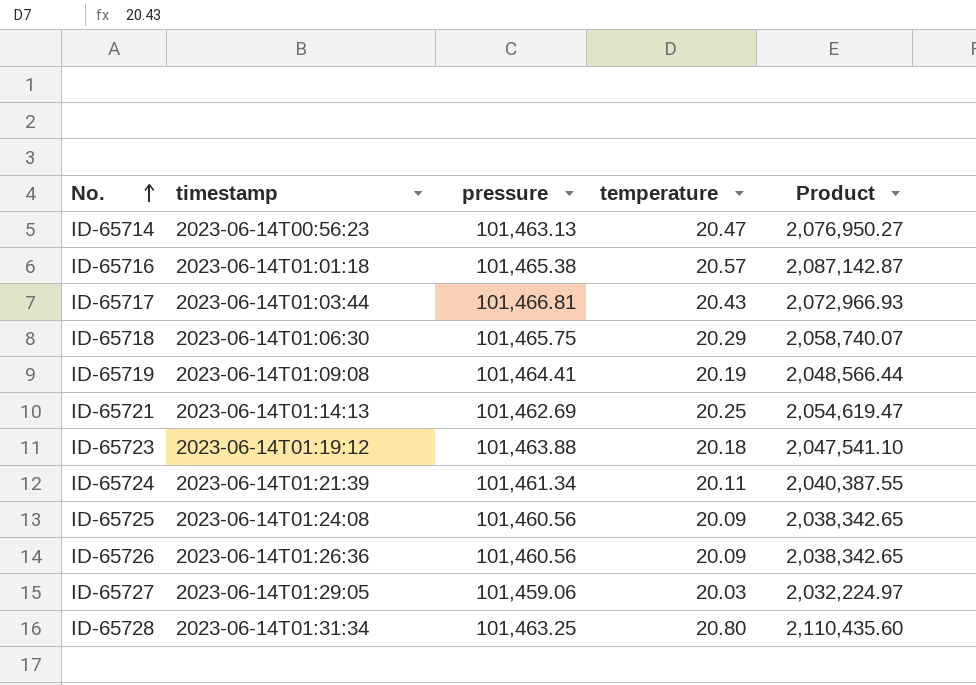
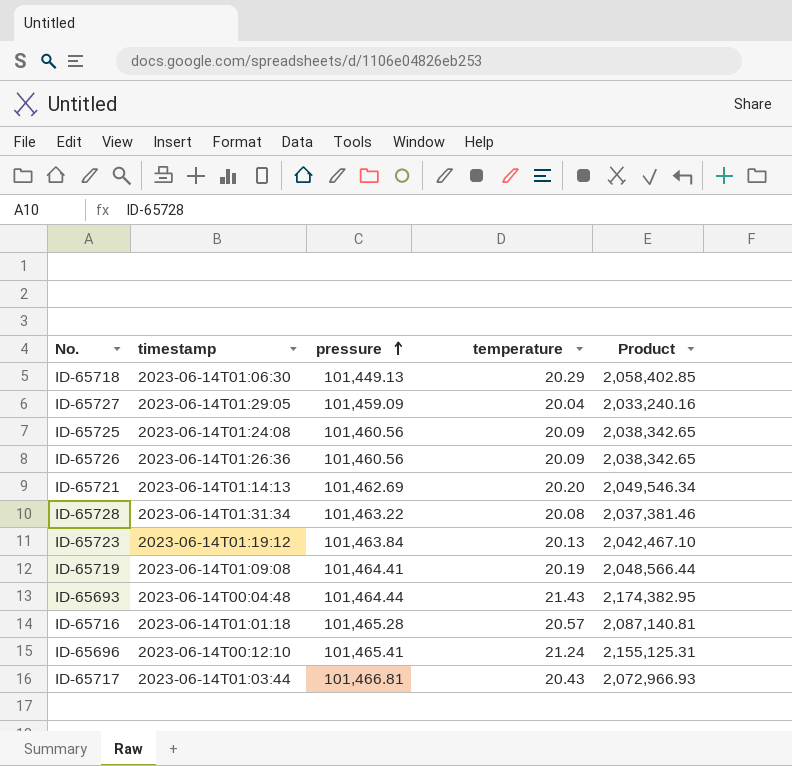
row order: No. ascending -> pressure ascending
row ID-65714: 2023-06-14T00:56:23 | 101,463.13 | 20.47 | 2,076,950.27 -> none
row ID-65724: 2023-06-14T01:21:39 | 101,461.34 | 20.11 | 2,040,387.55 -> none
ID-65718 | pressure: 101,465.75 -> 101,449.13
ID-65718 | Product: 2,058,740.07 -> 2,058,402.85
ID-65727 | pressure: 101,459.06 -> 101,459.09
ID-65727 | temperature: 20.03 -> 20.04
ID-65727 | Product: 2,032,224.97 -> 2,033,240.16
ID-65721 | temperature: 20.25 -> 20.20
ID-65721 | Product: 2,054,619.47 -> 2,049,546.34
ID-65728 | pressure: 101,463.25 -> 101,463.22
ID-65728 | temperature: 20.80 -> 20.08
ID-65728 | Product: 2,110,435.60 -> 2,037,381.46
ID-65723 | pressure: 101,463.88 -> 101,463.84
ID-65723 | temperature: 20.18 -> 20.13
ID-65723 | Product: 2,047,541.10 -> 2,042,467.10
row ID-65693: none -> 2023-06-14T00:04:48 | 101,464.44 | 21.43 | 2,174,382.95
ID-65716 | pressure: 101,465.38 -> 101,465.28
ID-65716 | Product: 2,087,142.87 -> 2,087,140.81
row ID-65696: none -> 2023-06-14T00:12:10 | 101,465.41 | 21.24 | 2,155,125.31

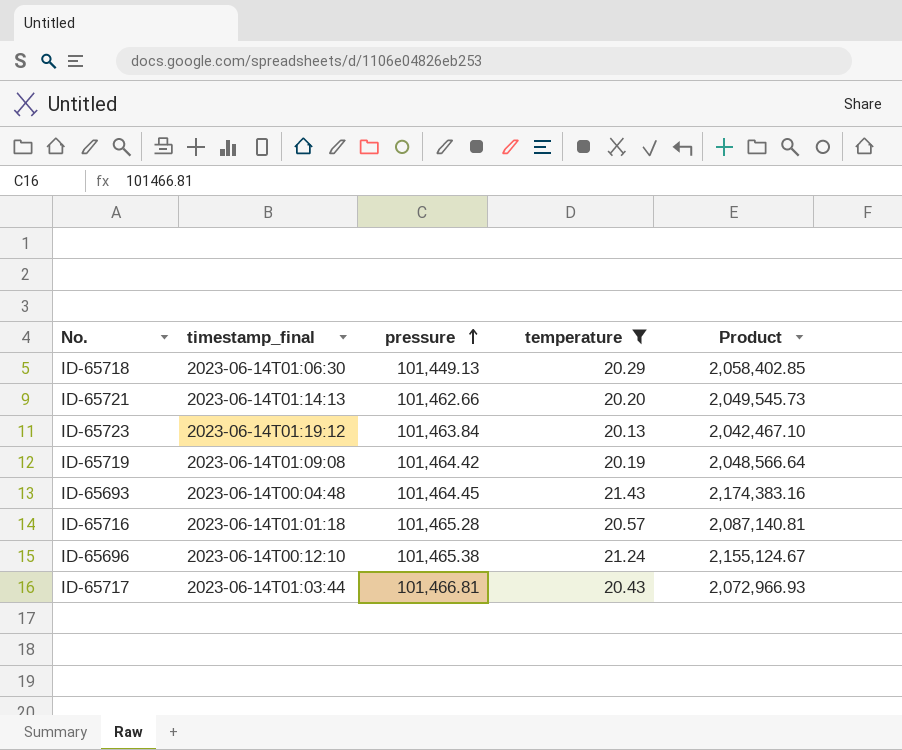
filter: none -> temperature >= 20.13
column name: timestamp -> timestamp_final
ID-65721 | pressure: 101,462.69 -> 101,462.66
ID-65721 | Product: 2,049,546.34 -> 2,049,545.73
ID-65719 | pressure: 101,464.41 -> 101,464.42
ID-65719 | Product: 2,048,566.44 -> 2,048,566.64
ID-65693 | pressure: 101,464.44 -> 101,464.45
ID-65693 | Product: 2,174,382.95 -> 2,174,383.16
ID-65696 | pressure: 101,465.41 -> 101,465.38
ID-65696 | Product: 2,155,125.31 -> 2,155,124.67

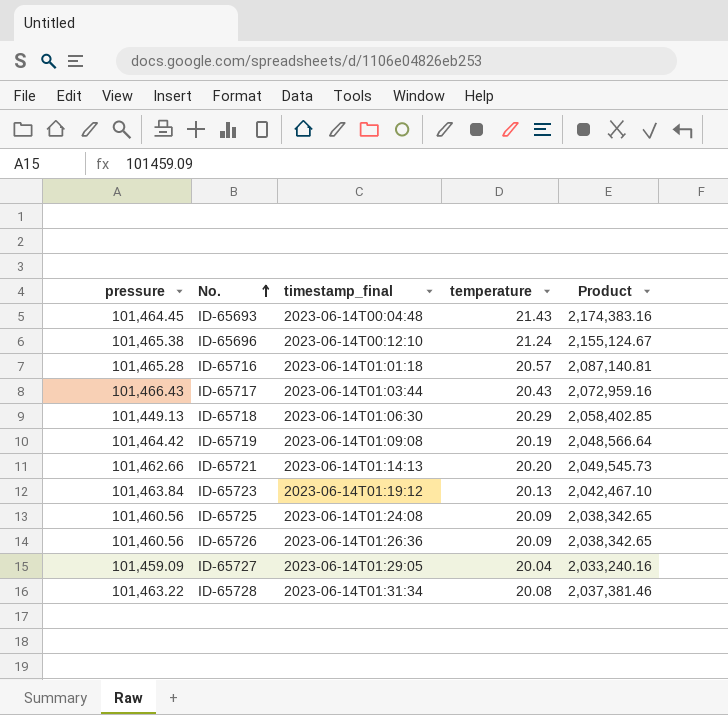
filter: temperature >= 20.13 -> none
row order: pressure ascending -> No. ascending
column pressure | position: 3 -> 1
ID-65717 | pressure: 101,466.81 -> 101,466.43
ID-65717 | Product: 2,072,966.93 -> 2,072,959.16

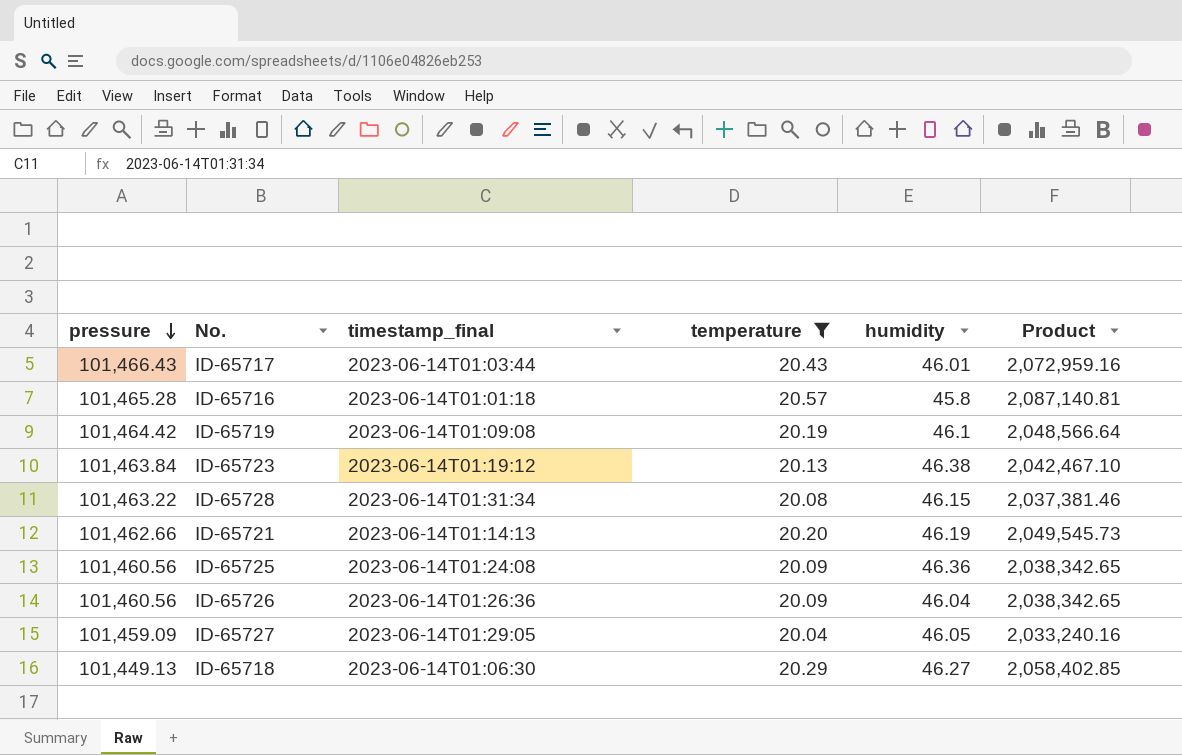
filter: none -> temperature <= 20.57
row order: No. ascending -> pressure descending
column humidity | position: none -> 5

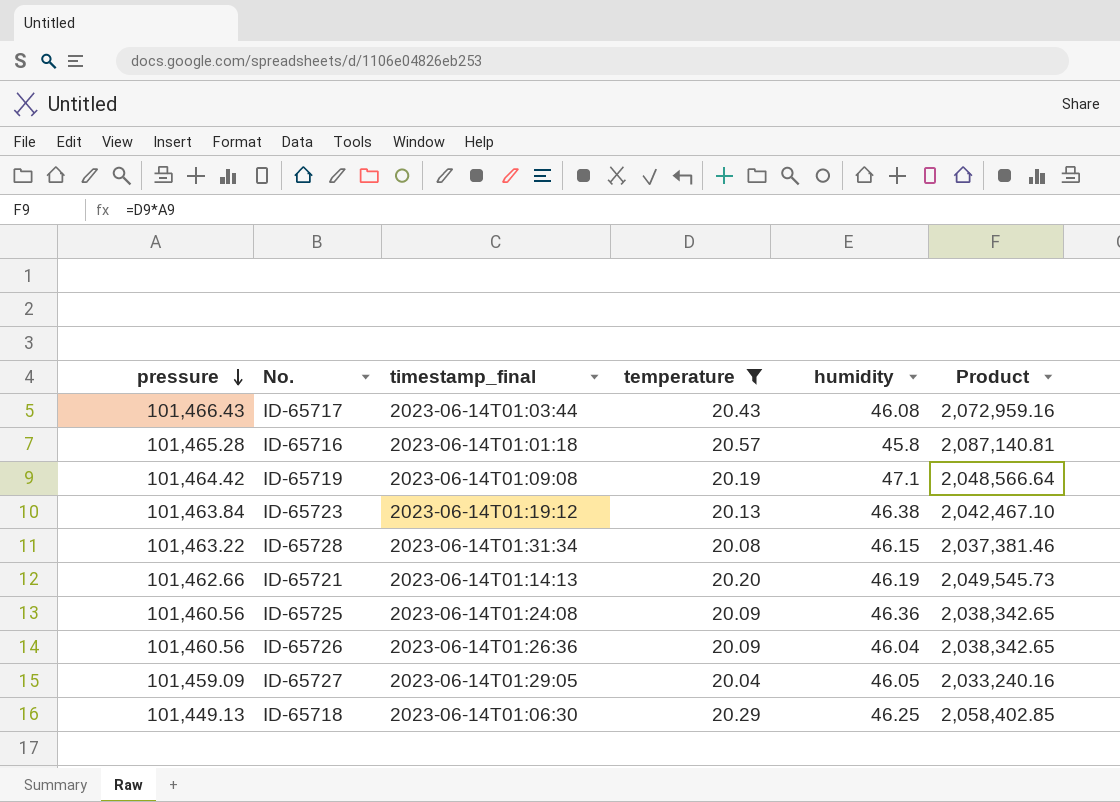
ID-65717 | humidity: 46.01 -> 46.08
ID-65719 | humidity: 46.1 -> 47.1
ID-65718 | humidity: 46.27 -> 46.25

